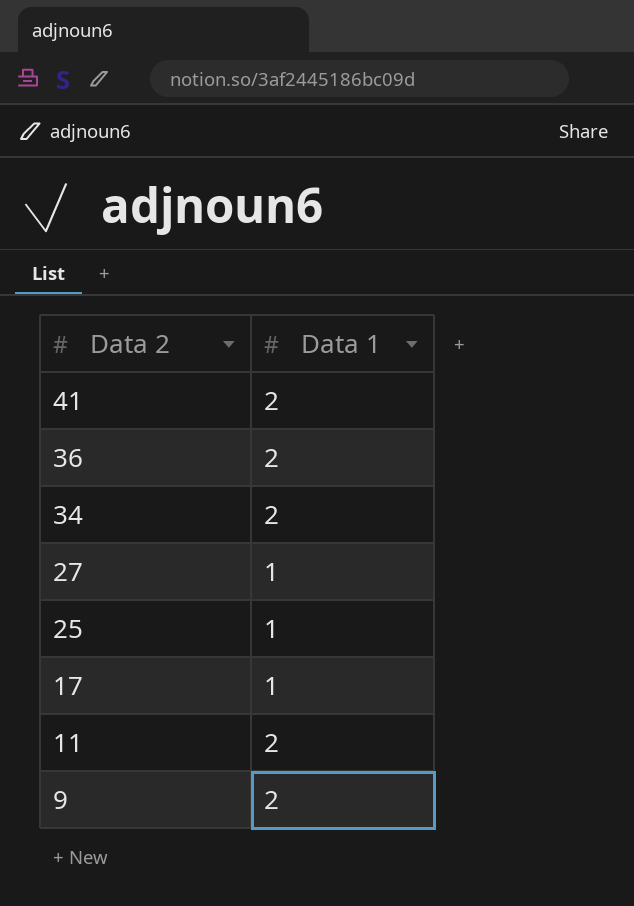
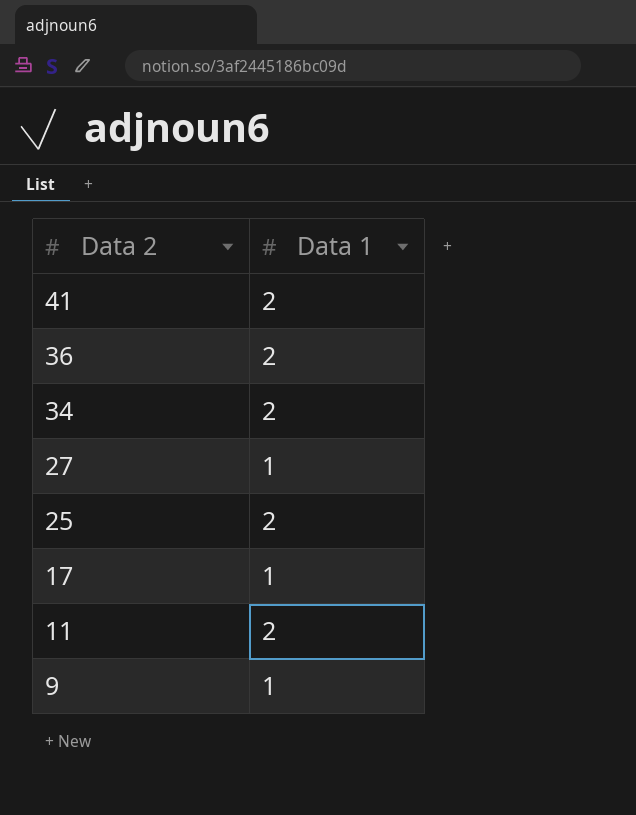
25 | Data 1: 1 -> 2
9 | Data 1: 2 -> 1

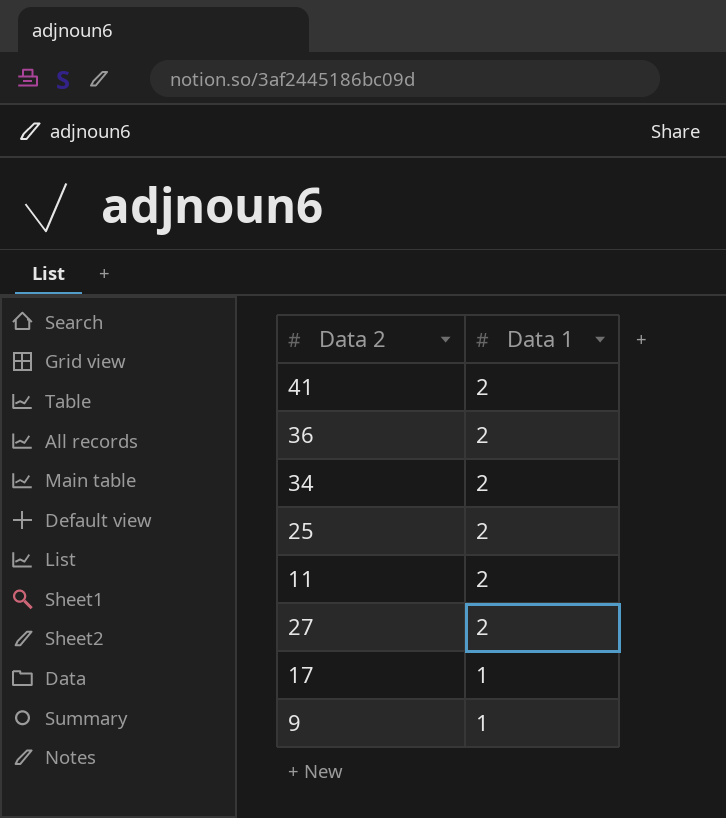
row order: Data 2 descending -> Data 1 descending
27 | Data 1: 1 -> 2

